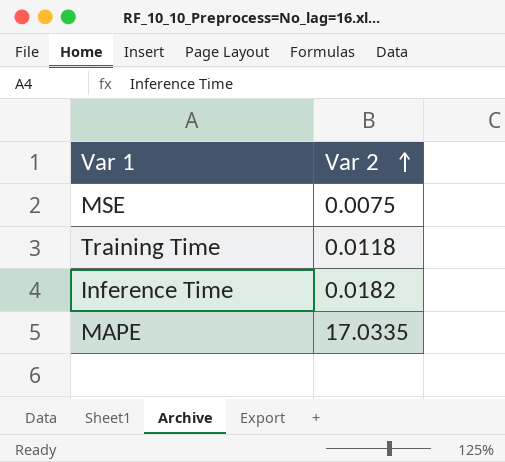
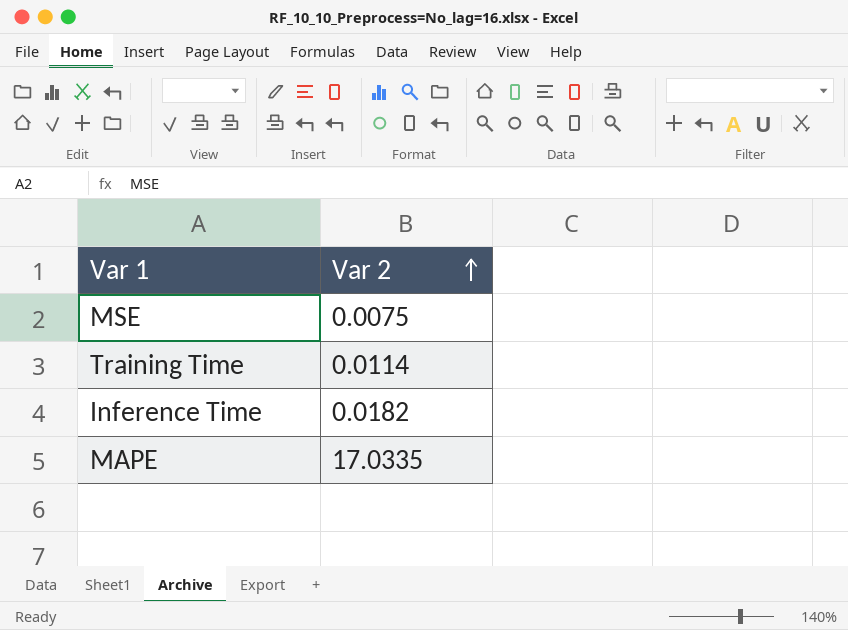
Training Time | Var 2: 0.0118 -> 0.0114

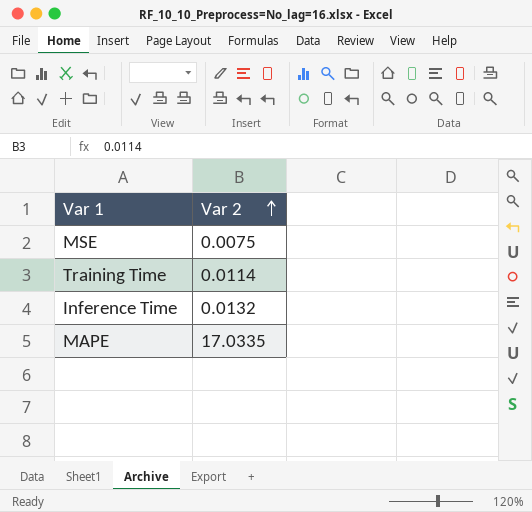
Inference Time | Var 2: 0.0182 -> 0.0132

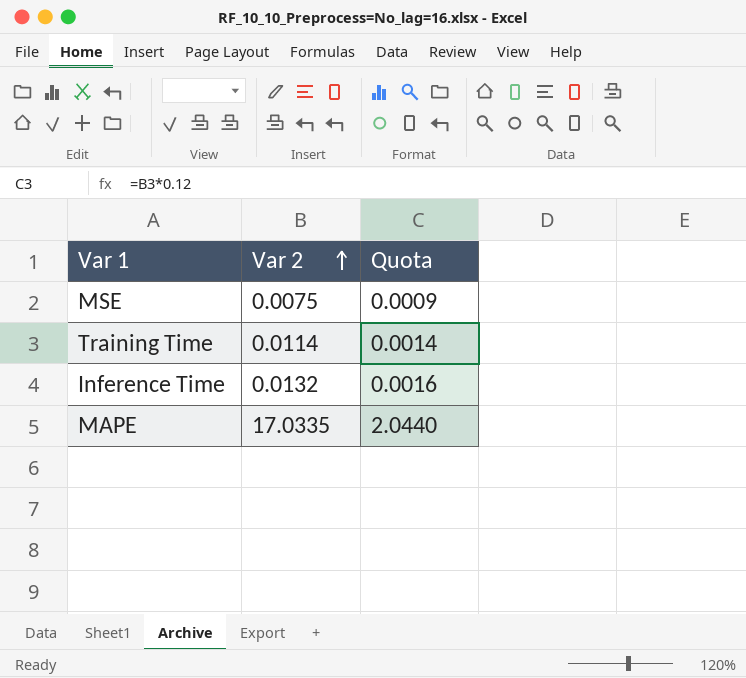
column Quota | formula: none -> [Var 2] * 0.12

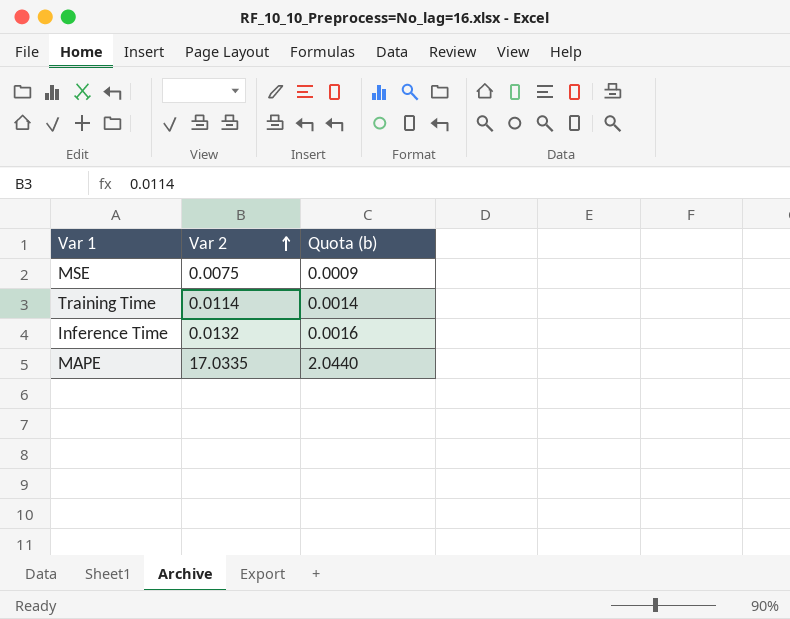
column name: Quota -> Quota (b)

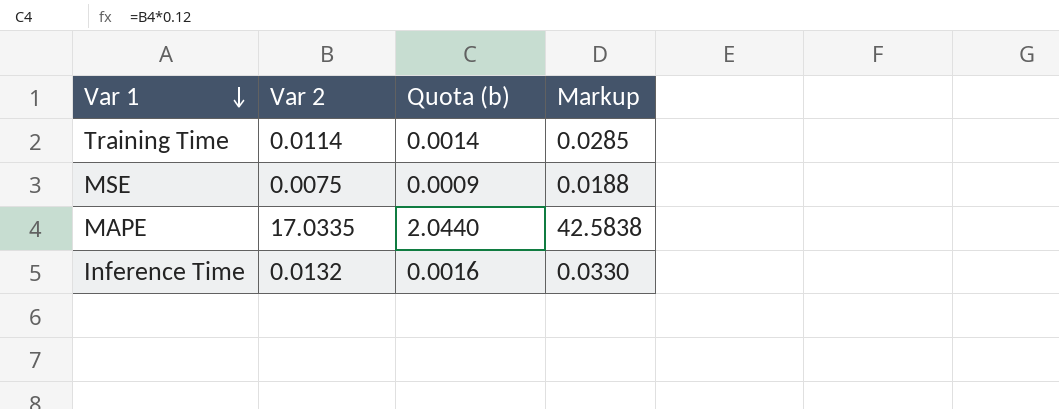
row order: Var 2 ascending -> Var 1 descending
column Markup | formula: none -> [Var 2] * 2.5

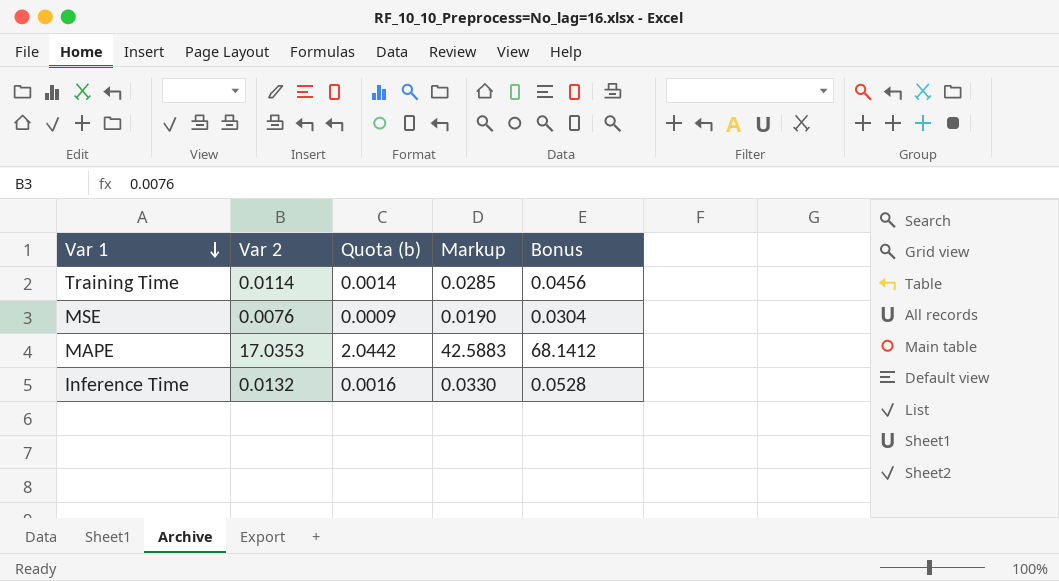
column Bonus | formula: none -> [Var 2] * 4
MSE | Var 2: 0.0075 -> 0.0076
MSE | Markup: 0.0188 -> 0.0190
MAPE | Var 2: 17.0335 -> 17.0353
MAPE | Quota (b): 2.0440 -> 2.0442
MAPE | Markup: 42.5838 -> 42.5883

